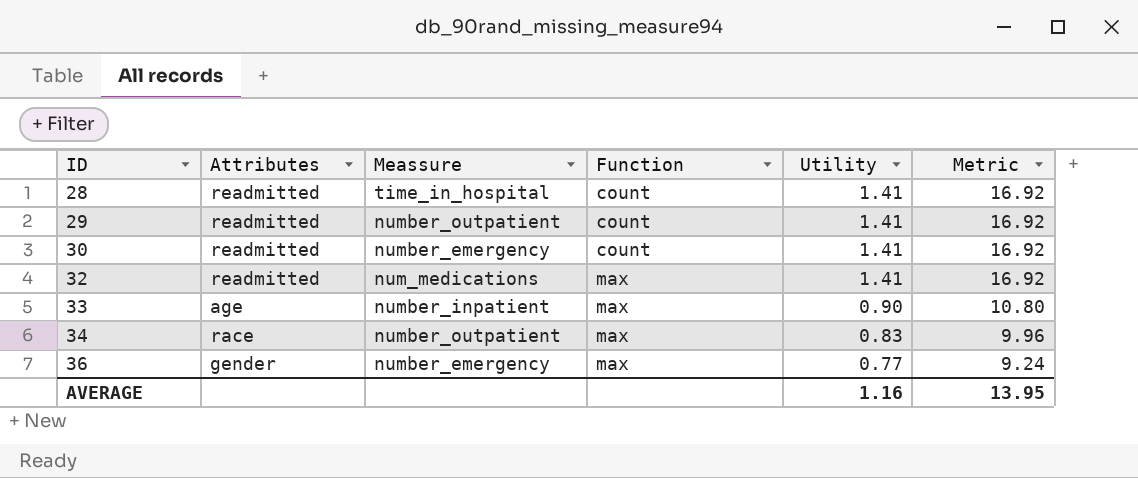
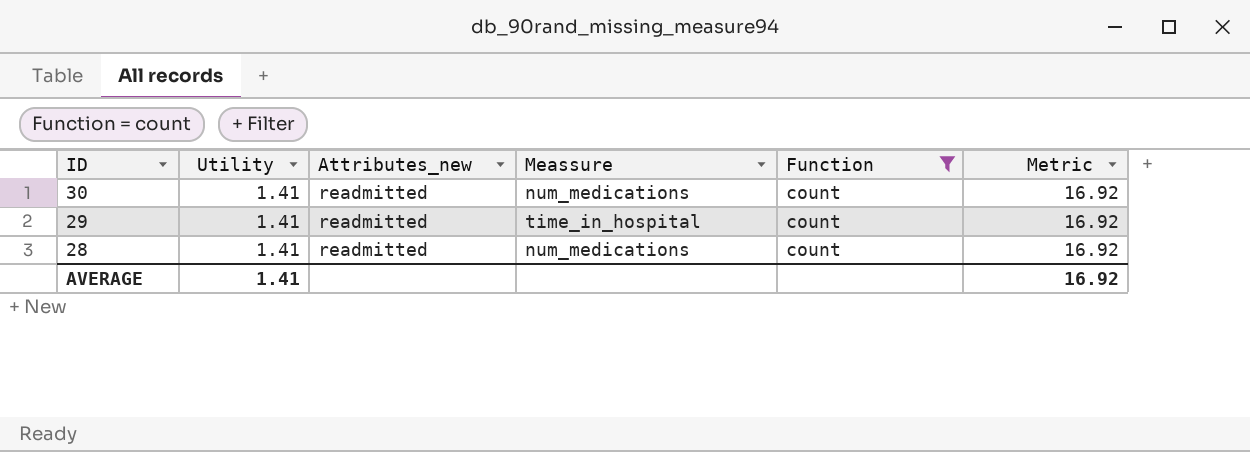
filter: none -> Function = count
row order: ID ascending -> ID descending
column Utility | position: 5 -> 2
column name: Attributes -> Attributes_new
30 | Meassure: number_emergency -> num_medications
29 | Meassure: number_outpatient -> time_in_hospital
28 | Meassure: time_in_hospital -> num_medications
AVERAGE | Utility: 1.16 -> 1.41
AVERAGE | Metric: 13.95 -> 16.92

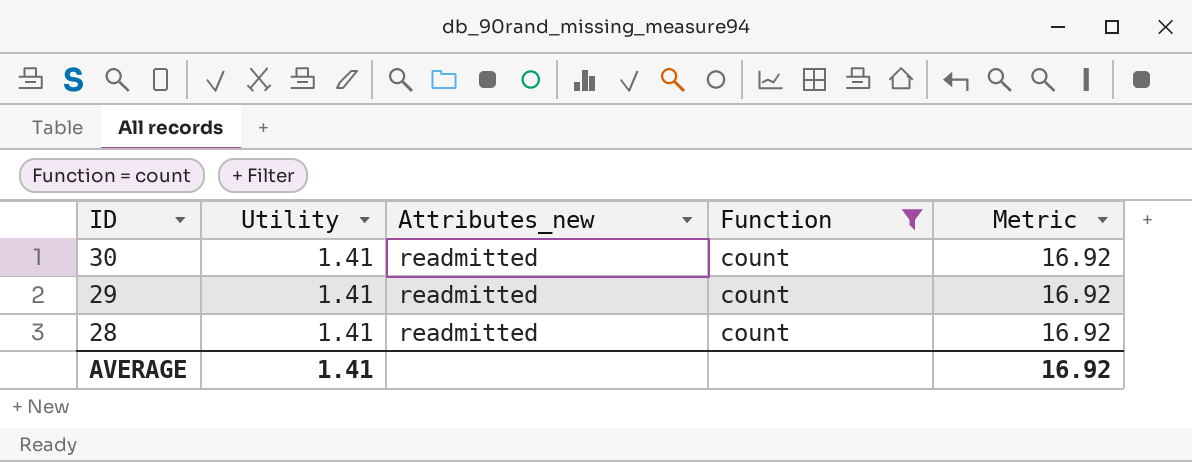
column Meassure | position: 4 -> none

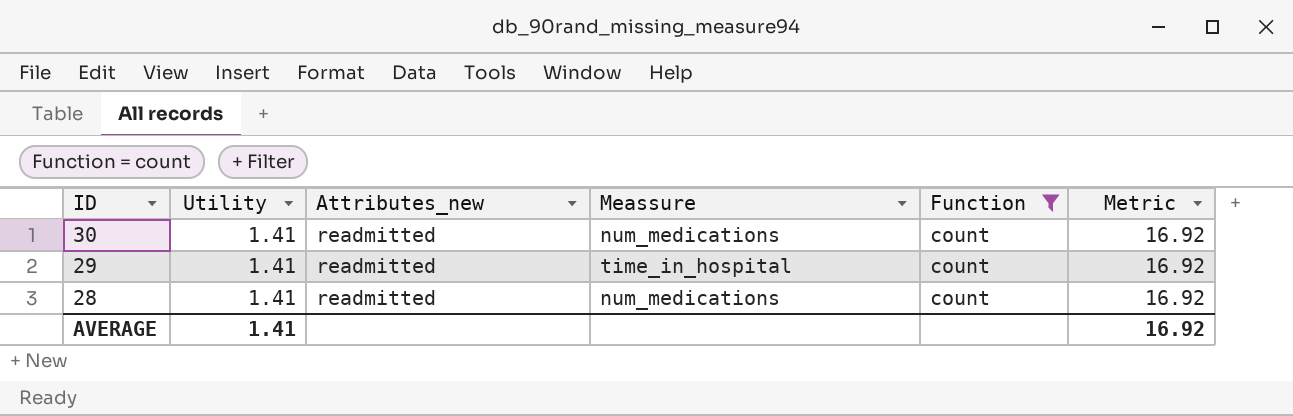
column Meassure | position: none -> 4

